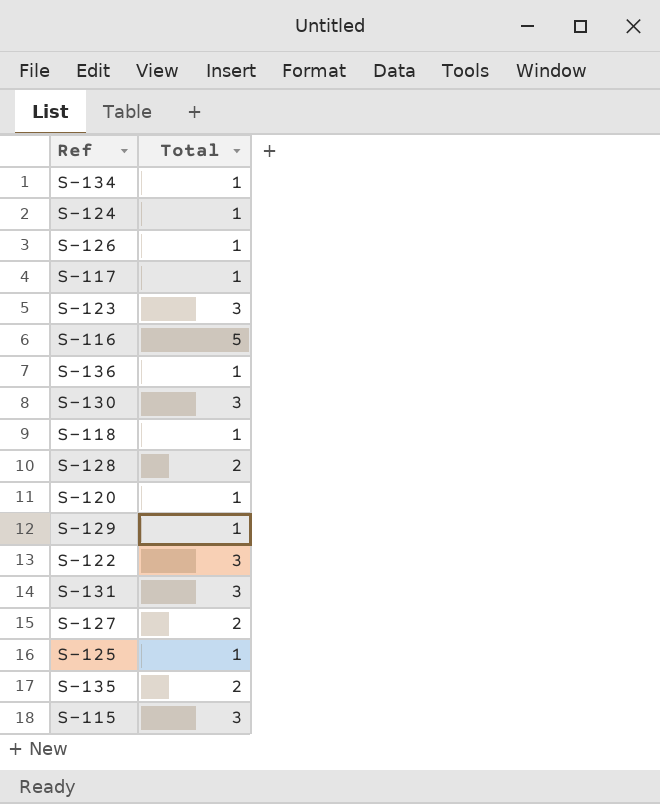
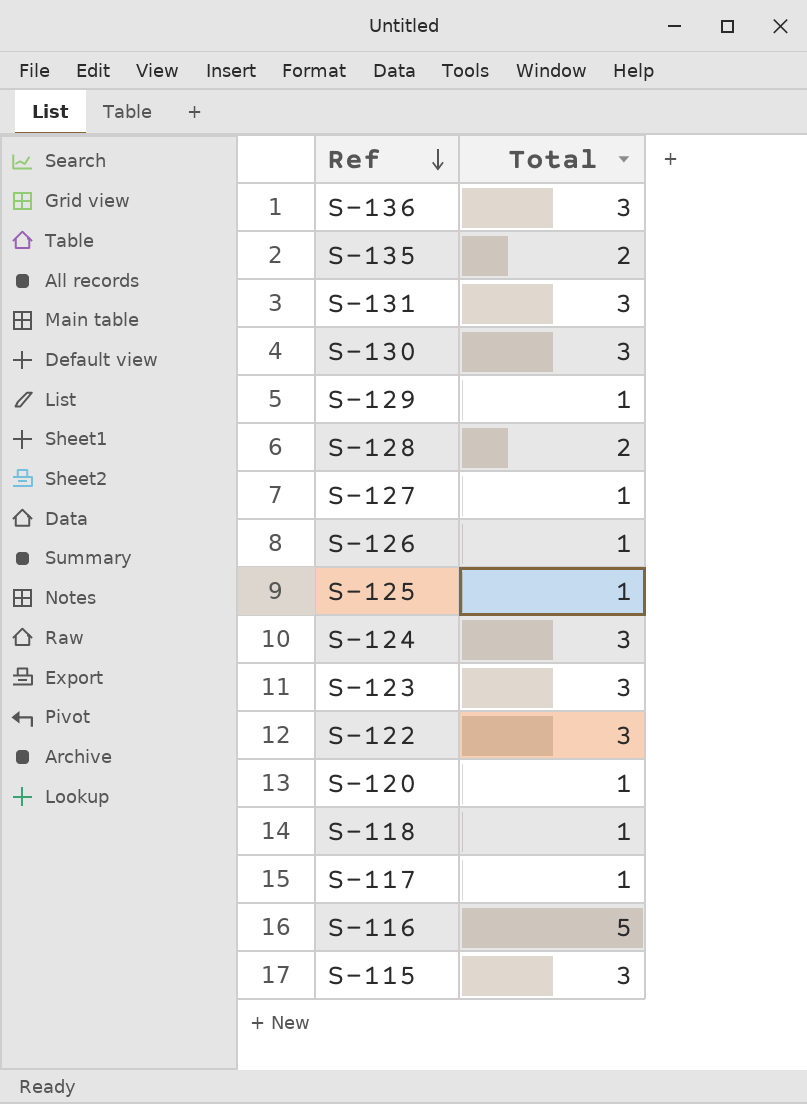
row order: none -> Ref descending
row S-134: 1 -> none
S-136 | Total: 1 -> 3
S-127 | Total: 2 -> 1
S-124 | Total: 1 -> 3

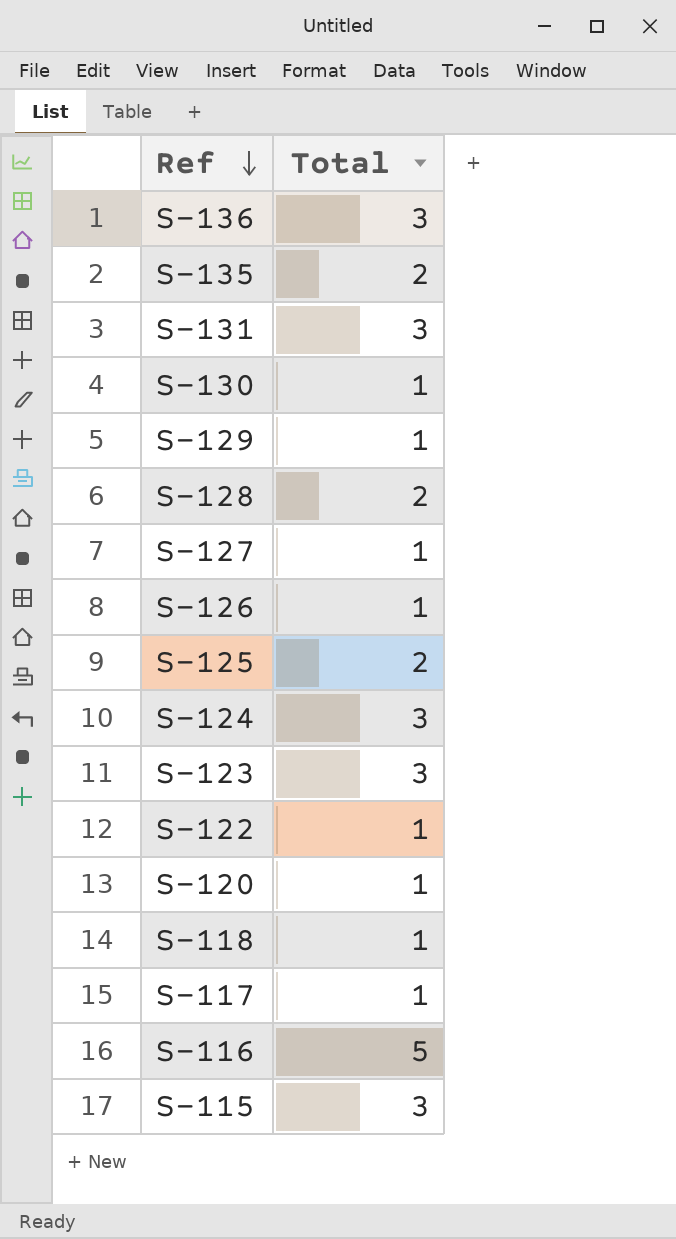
S-130 | Total: 3 -> 1
S-125 | Total: 1 -> 2
S-122 | Total: 3 -> 1

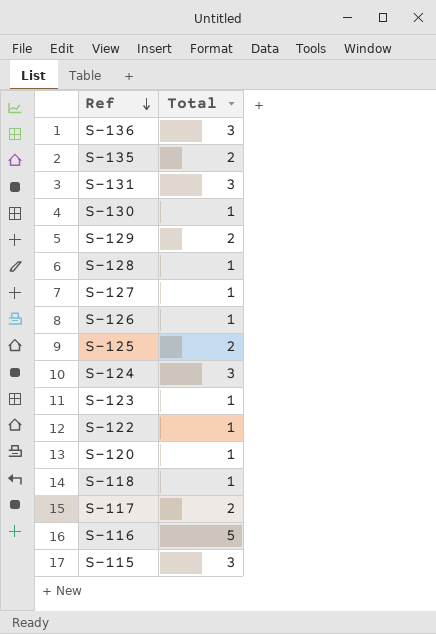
S-129 | Total: 1 -> 2
S-128 | Total: 2 -> 1
S-123 | Total: 3 -> 1
S-117 | Total: 1 -> 2

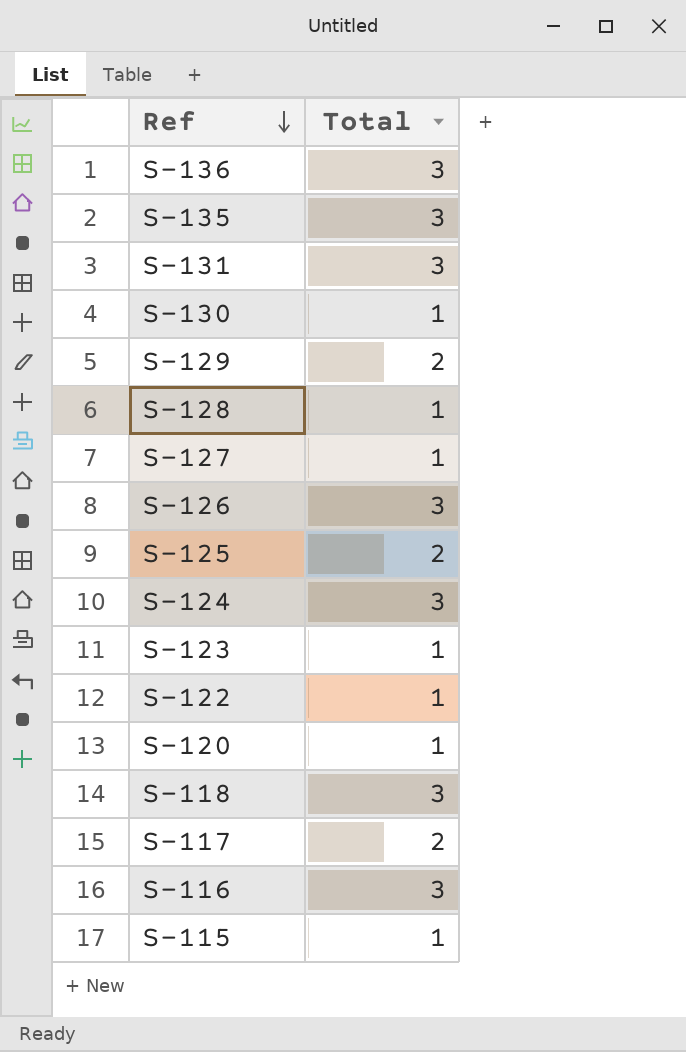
S-135 | Total: 2 -> 3
S-126 | Total: 1 -> 3
S-118 | Total: 1 -> 3
S-116 | Total: 5 -> 3
S-115 | Total: 3 -> 1

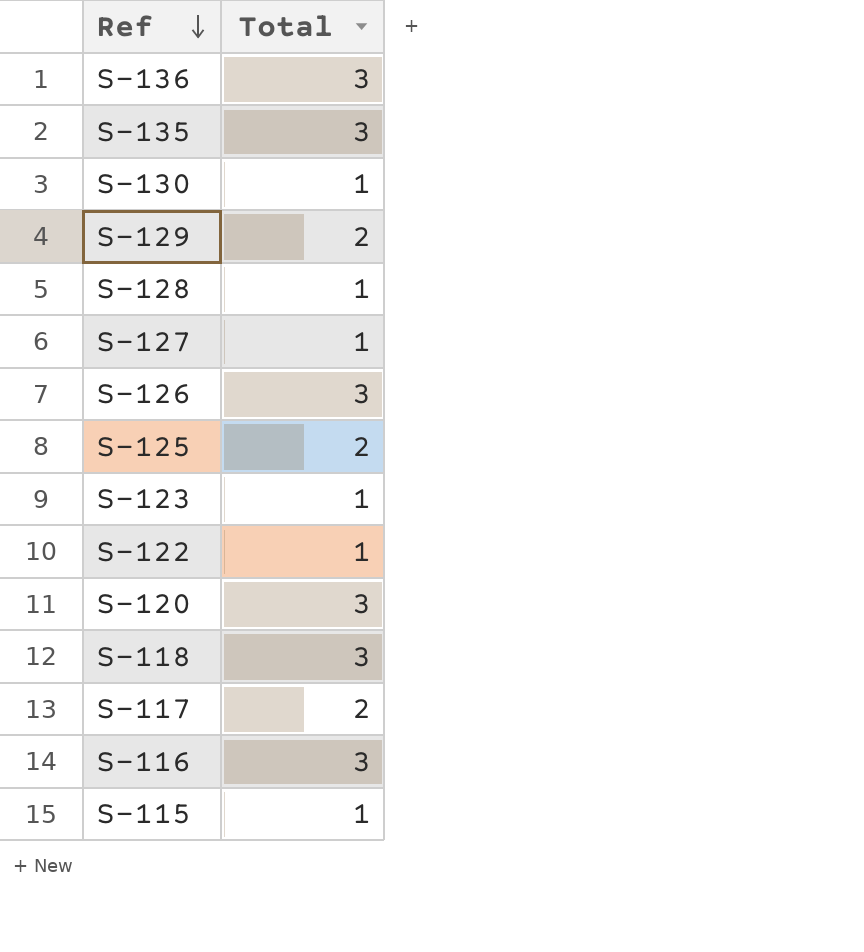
row S-131: 3 -> none
row S-124: 3 -> none
S-120 | Total: 1 -> 3

